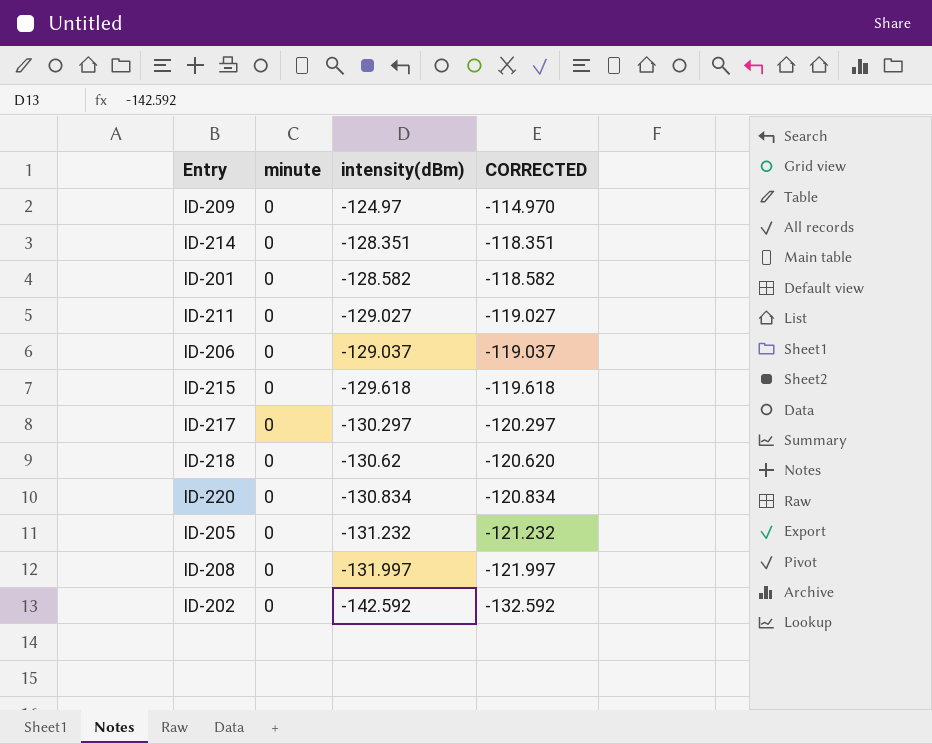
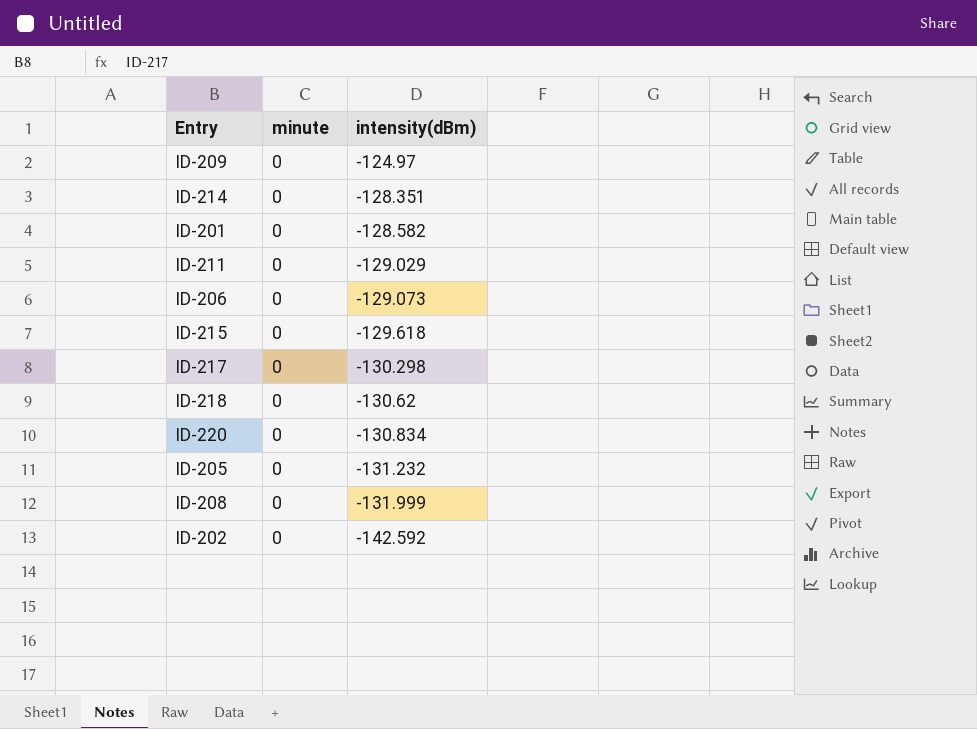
column CORRECTED | formula: [intensity(dBm)] + 10 -> none
ID-211 | intensity(dBm): -129.027 -> -129.029
ID-206 | intensity(dBm): -129.037 -> -129.073
ID-217 | intensity(dBm): -130.297 -> -130.298
ID-208 | intensity(dBm): -131.997 -> -131.999

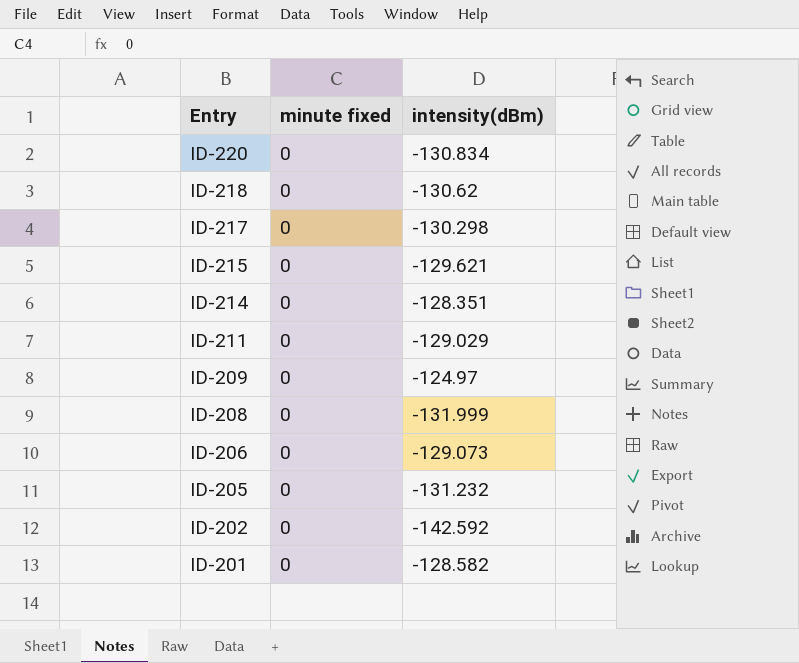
row order: intensity(dBm) descending -> Entry descending
column name: minute -> minute fixed
ID-215 | intensity(dBm): -129.618 -> -129.621

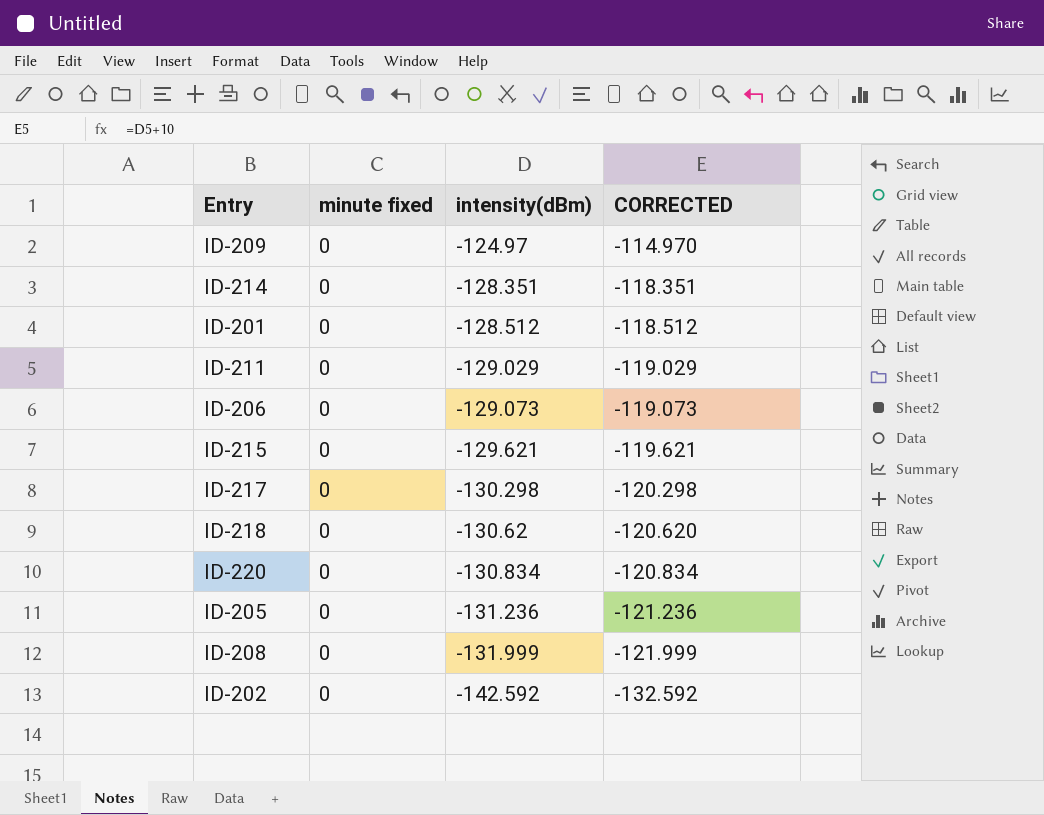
row order: Entry descending -> intensity(dBm) descending
column CORRECTED | formula: none -> [intensity(dBm)] + 10
ID-201 | intensity(dBm): -128.582 -> -128.512
ID-205 | intensity(dBm): -131.232 -> -131.236

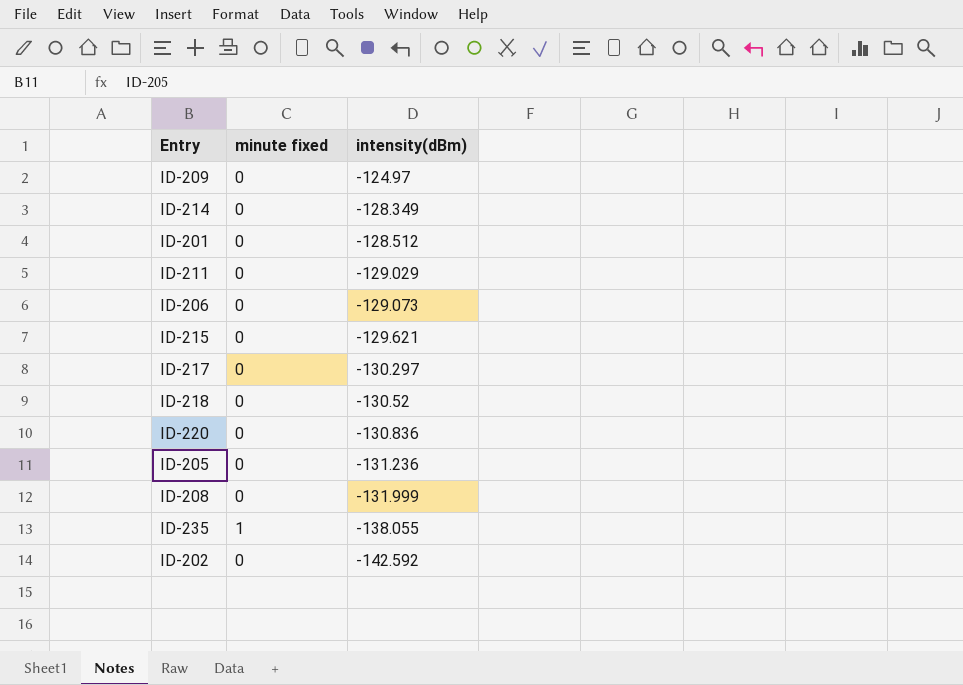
column CORRECTED | formula: [intensity(dBm)] + 10 -> none
ID-214 | intensity(dBm): -128.351 -> -128.349
ID-217 | intensity(dBm): -130.298 -> -130.297
ID-218 | intensity(dBm): -130.62 -> -130.52
ID-220 | intensity(dBm): -130.834 -> -130.836
row ID-235: none -> 1 | -138.055

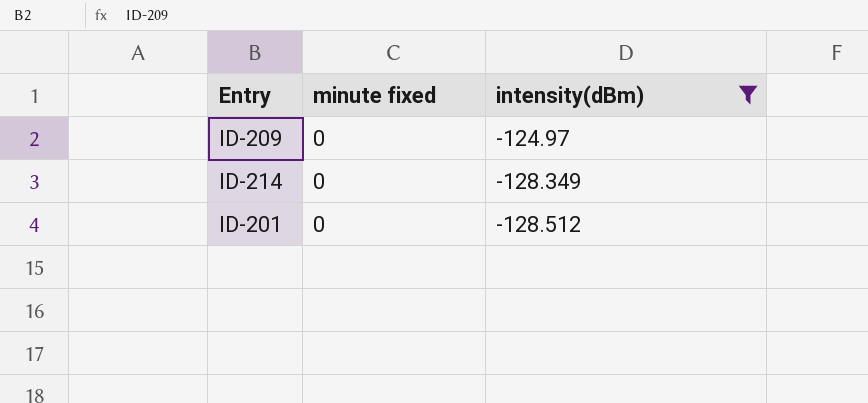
filter: none -> intensity(dBm) >= -128.512

